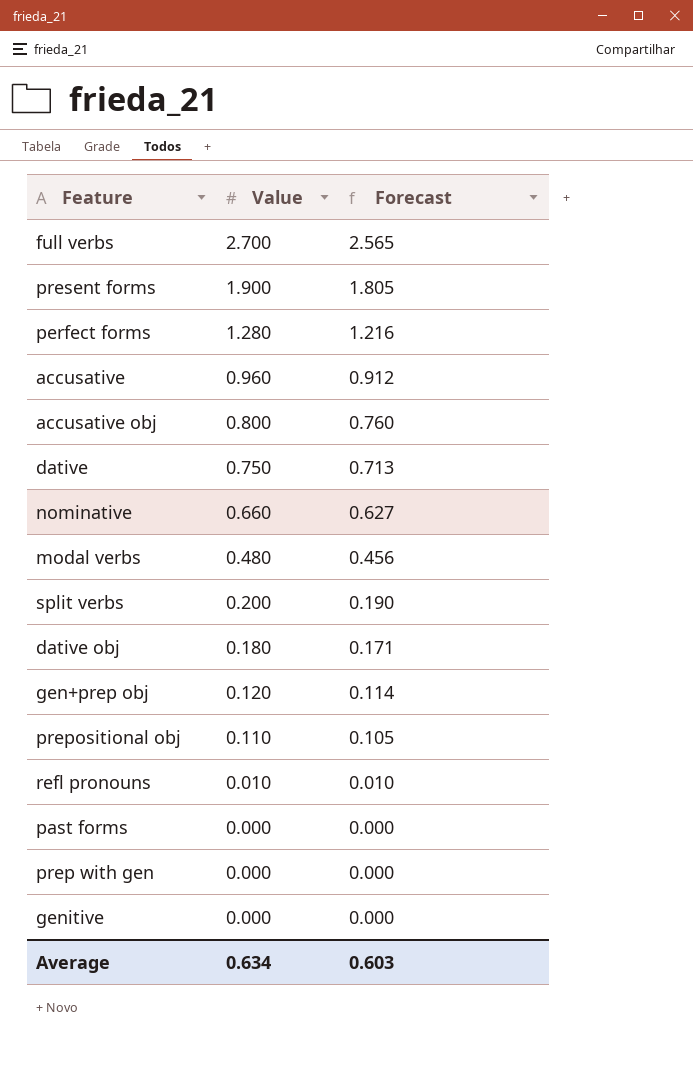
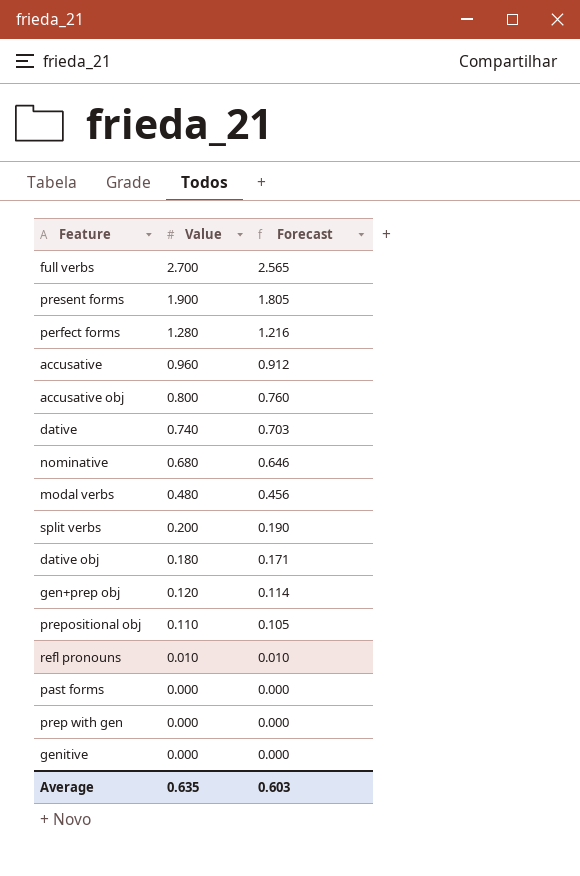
dative | Value: 0.750 -> 0.740
dative | Forecast: 0.713 -> 0.703
nominative | Value: 0.660 -> 0.680
nominative | Forecast: 0.627 -> 0.646
Average | Value: 0.634 -> 0.635

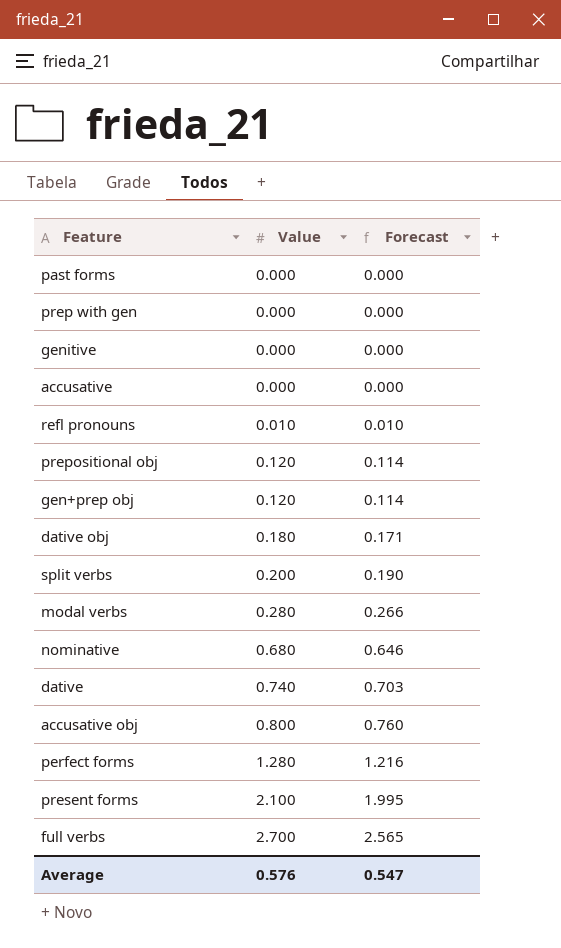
row order: Value descending -> Value ascending
accusative | Value: 0.960 -> 0.000
accusative | Forecast: 0.912 -> 0.000
prepositional obj | Value: 0.110 -> 0.120
prepositional obj | Forecast: 0.105 -> 0.114
modal verbs | Value: 0.480 -> 0.280
modal verbs | Forecast: 0.456 -> 0.266
present forms | Value: 1.900 -> 2.100
present forms | Forecast: 1.805 -> 1.995
Average | Value: 0.635 -> 0.576
Average | Forecast: 0.603 -> 0.547

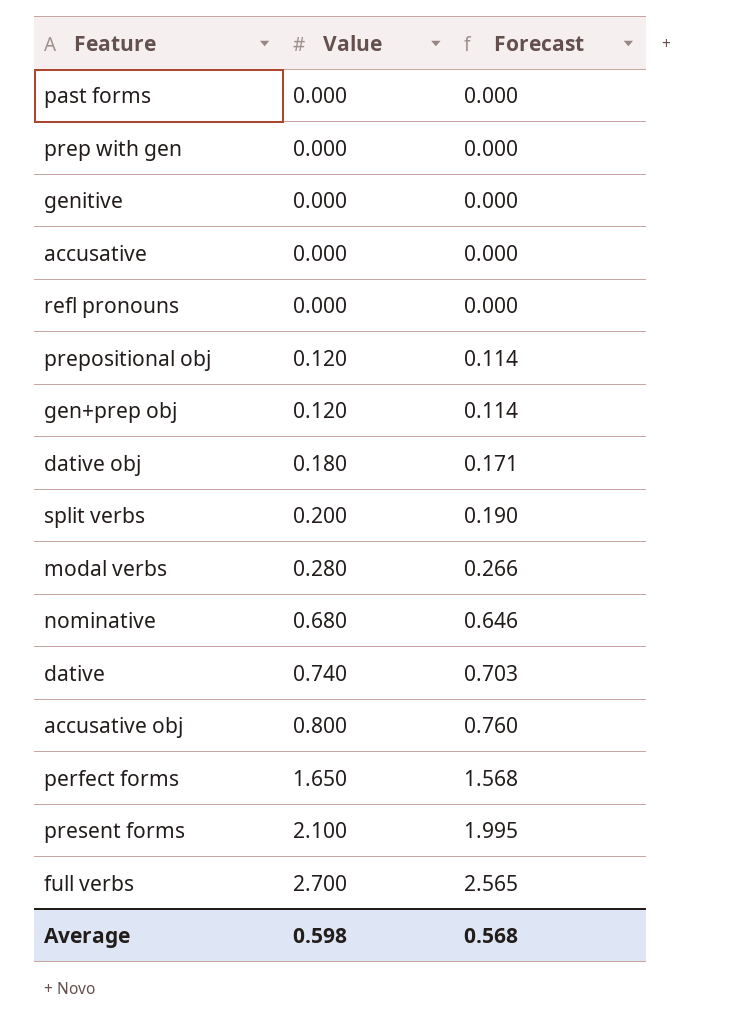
refl pronouns | Value: 0.010 -> 0.000
refl pronouns | Forecast: 0.010 -> 0.000
perfect forms | Value: 1.280 -> 1.650
perfect forms | Forecast: 1.216 -> 1.568
Average | Value: 0.576 -> 0.598
Average | Forecast: 0.547 -> 0.568

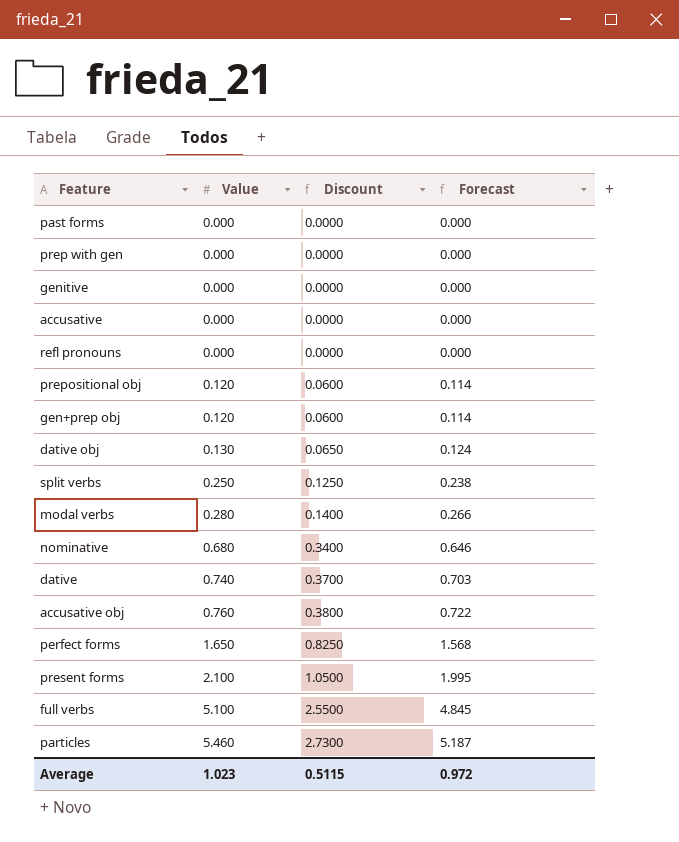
column Discount | formula: none -> [Value] * 0.5
dative obj | Value: 0.180 -> 0.130
dative obj | Forecast: 0.171 -> 0.124
split verbs | Value: 0.200 -> 0.250
split verbs | Forecast: 0.190 -> 0.238
accusative obj | Value: 0.800 -> 0.760
accusative obj | Forecast: 0.760 -> 0.722
full verbs | Value: 2.700 -> 5.100
full verbs | Forecast: 2.565 -> 4.845
row particles: none -> 5.460 | 2.7300 | 5.187
Average | Value: 0.598 -> 1.023
Average | Forecast: 0.568 -> 0.972

